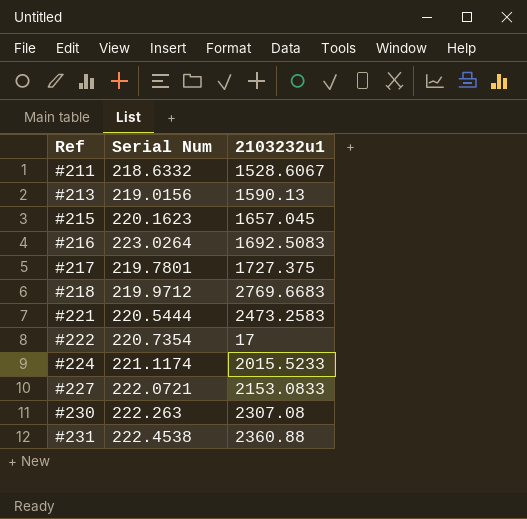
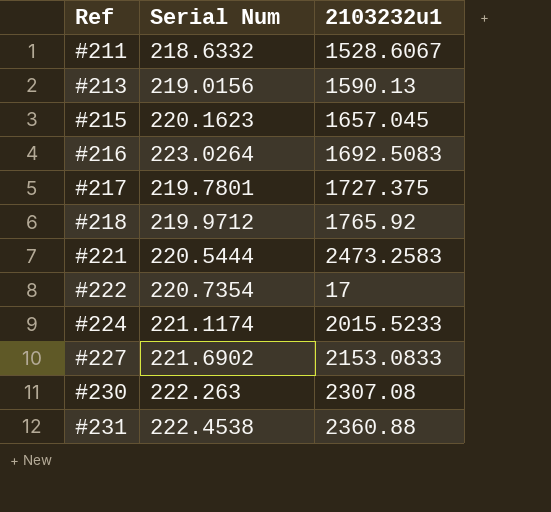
#218 | 2103232u1: 2769.6683 -> 1765.92
#227 | Serial Num: 222.0721 -> 221.6902

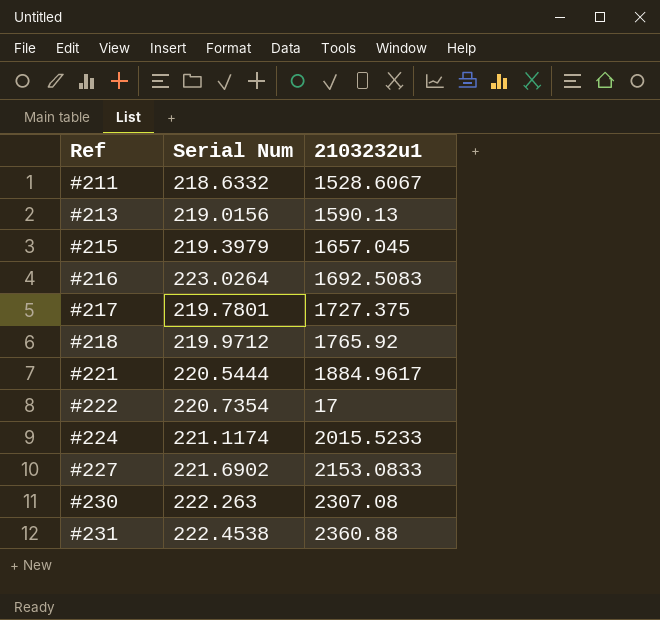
#215 | Serial Num: 220.1623 -> 219.3979
#221 | 2103232u1: 2473.2583 -> 1884.9617

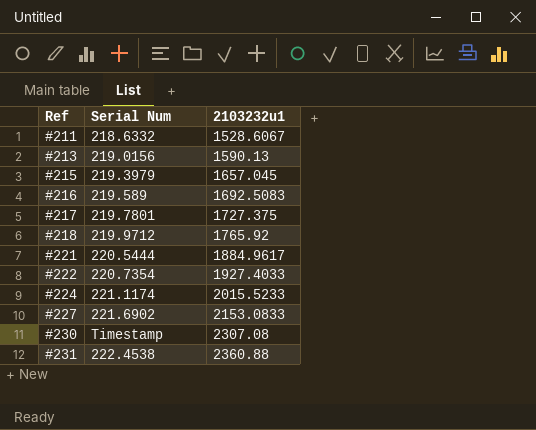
#216 | Serial Num: 223.0264 -> 219.589
#222 | 2103232u1: 17 -> 1927.4033
#230 | Serial Num: 222.263 -> Timestamp

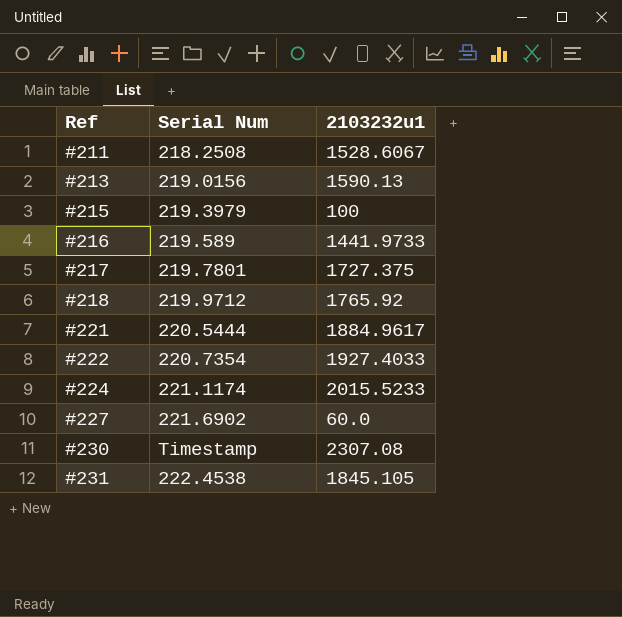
#211 | Serial Num: 218.6332 -> 218.2508
#215 | 2103232u1: 1657.045 -> 100
#216 | 2103232u1: 1692.5083 -> 1441.9733
#227 | 2103232u1: 2153.0833 -> 60.0
#231 | 2103232u1: 2360.88 -> 1845.105

